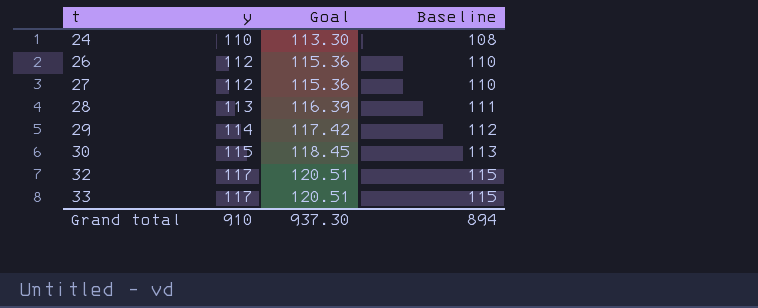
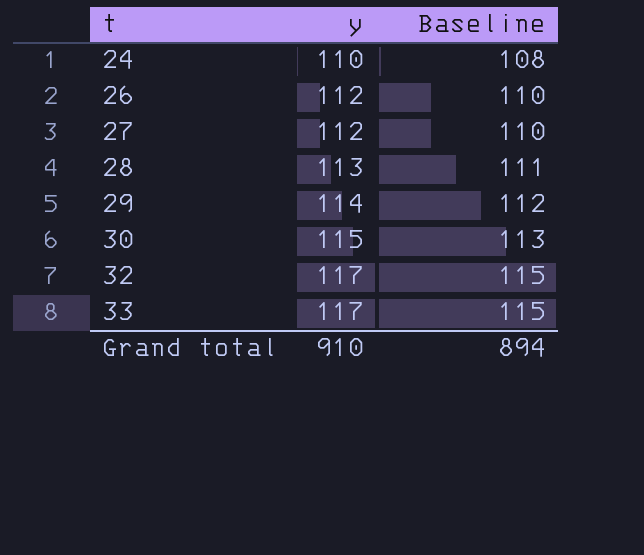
column Goal | formula: [y] * 1.03 -> none

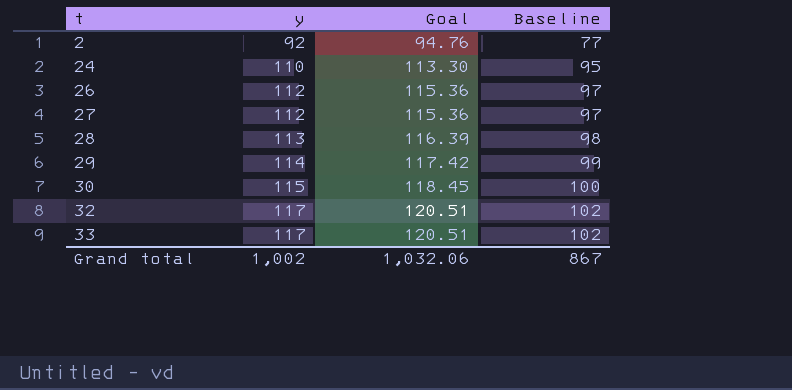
column Goal | formula: none -> [y] * 1.03
column Baseline | formula: [y] - 2 -> [y] - 15
row 2: none -> 92 | 94.76 | 77
Grand total | y: 910 -> 1,002
Grand total | Baseline: 894 -> 867

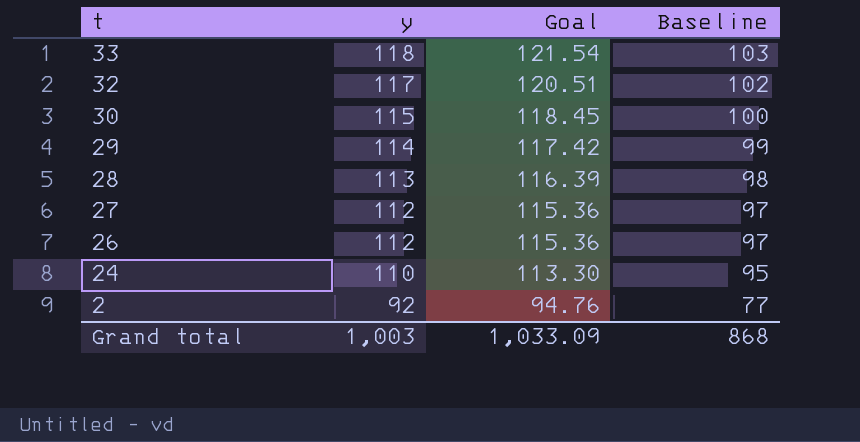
row order: t ascending -> t descending
33 | y: 117 -> 118
33 | Goal: 120.51 -> 121.54
33 | Baseline: 102 -> 103
Grand total | y: 1,002 -> 1,003
Grand total | Goal: 1,032.06 -> 1,033.09
Grand total | Baseline: 867 -> 868

